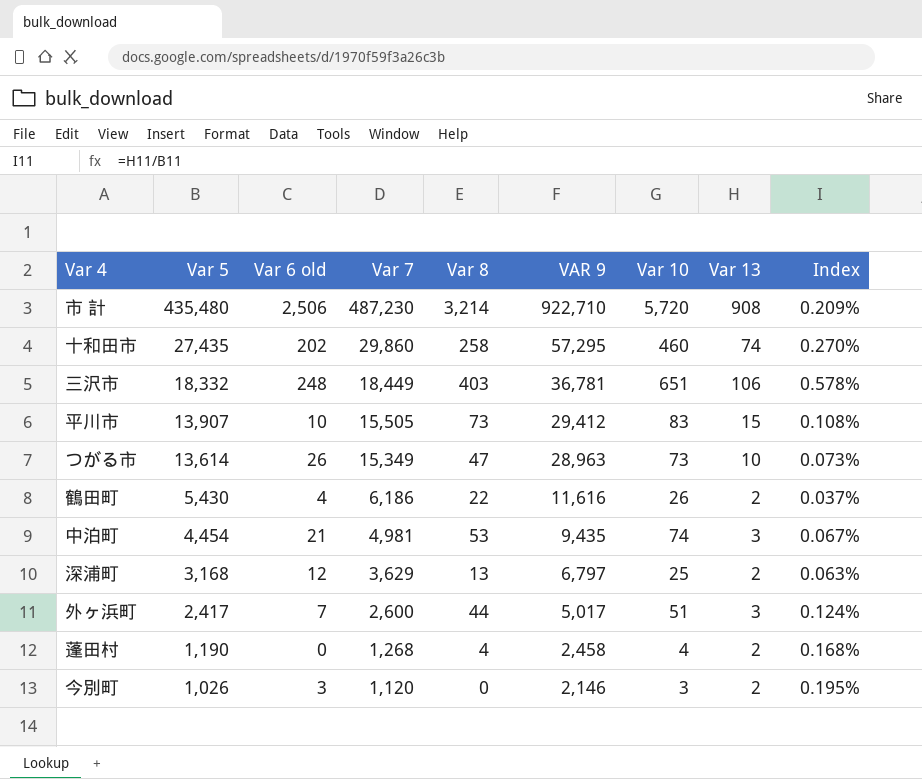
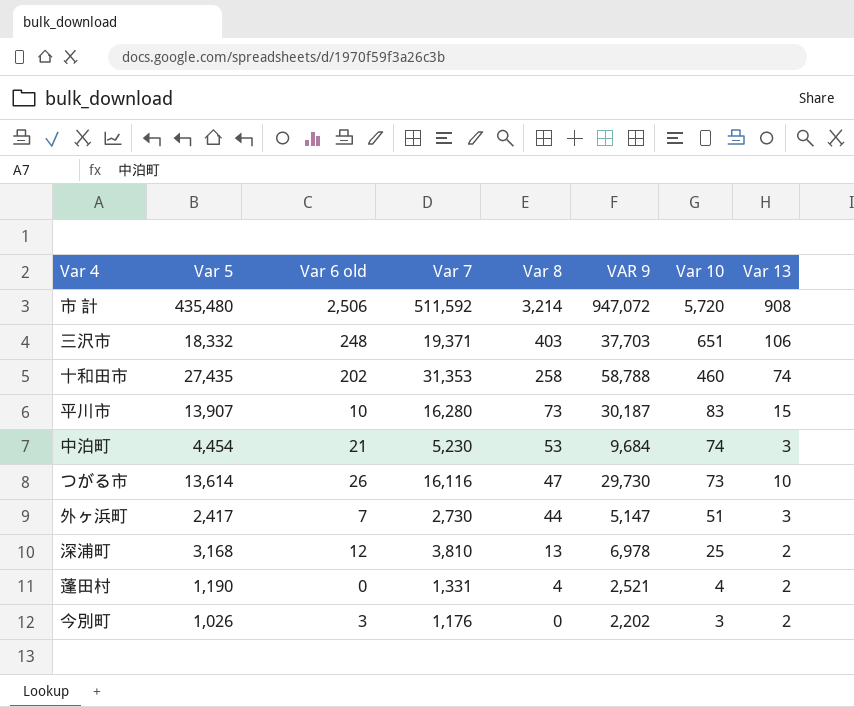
row order: Var 5 descending -> Var 8 descending
column Index | formula: [Var 13] / [Var 5] -> none
row 鶴田町: 5,430 | 4 | 6,186 | 22 | 11,616 | 26 | 2 | 0.037% -> none
市 計 | Var 7: 487,230 -> 511,592
市 計 | VAR 9: 922,710 -> 947,072
三沢市 | Var 7: 18,449 -> 19,371
三沢市 | VAR 9: 36,781 -> 37,703
十和田市 | Var 7: 29,860 -> 31,353
十和田市 | VAR 9: 57,295 -> 58,788
平川市 | Var 7: 15,505 -> 16,280
平川市 | VAR 9: 29,412 -> 30,187
中泊町 | Var 7: 4,981 -> 5,230
中泊町 | VAR 9: 9,435 -> 9,684
つがる市 | Var 7: 15,349 -> 16,116
つがる市 | VAR 9: 28,963 -> 29,730
外ヶ浜町 | Var 7: 2,600 -> 2,730
外ヶ浜町 | VAR 9: 5,017 -> 5,147
深浦町 | Var 7: 3,629 -> 3,810
深浦町 | VAR 9: 6,797 -> 6,978
蓬田村 | Var 7: 1,268 -> 1,331
蓬田村 | VAR 9: 2,458 -> 2,521
今別町 | Var 7: 1,120 -> 1,176
今別町 | VAR 9: 2,146 -> 2,202

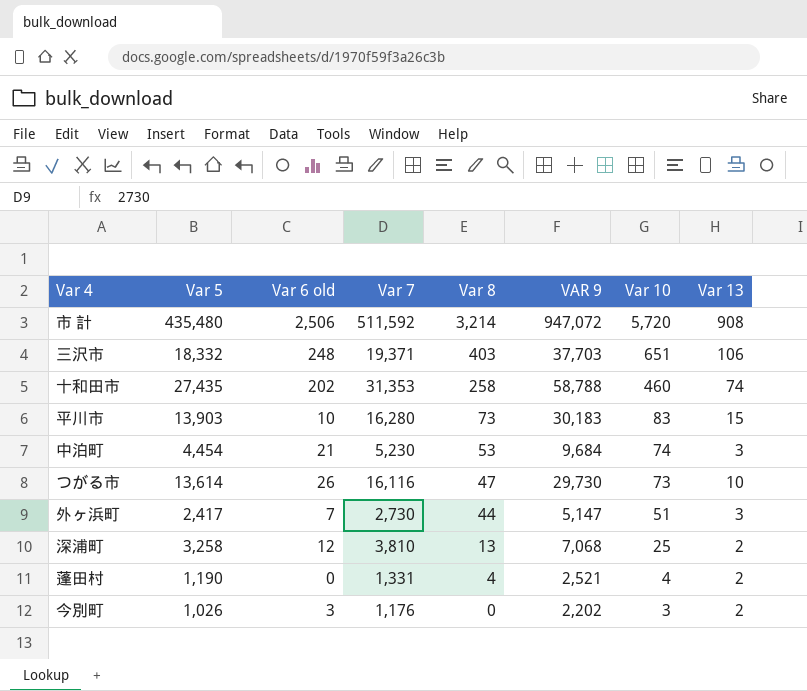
平川市 | Var 5: 13,907 -> 13,903
平川市 | VAR 9: 30,187 -> 30,183
深浦町 | Var 5: 3,168 -> 3,258
深浦町 | VAR 9: 6,978 -> 7,068

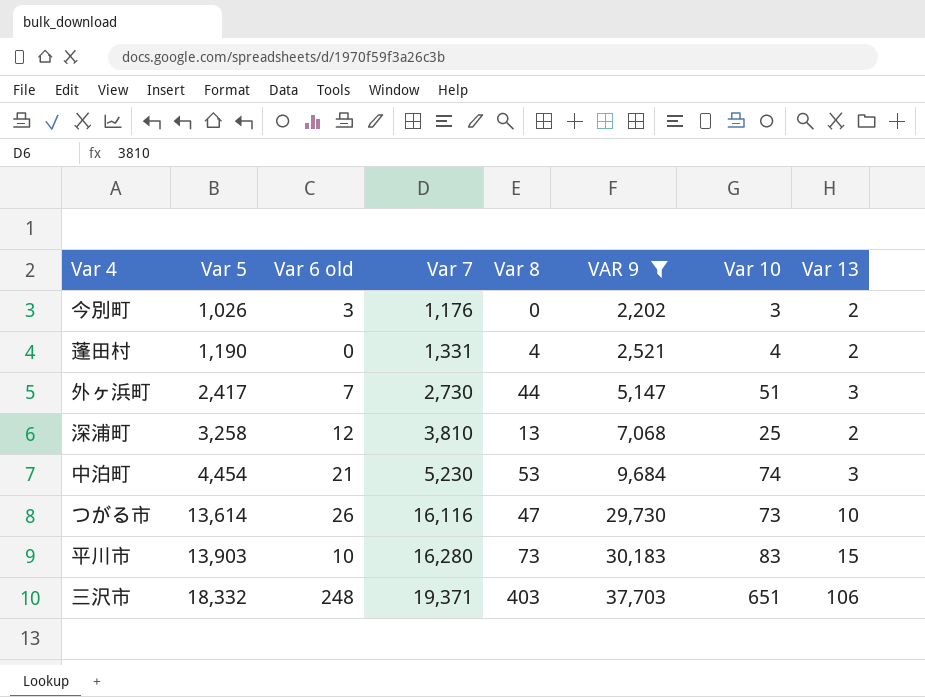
filter: none -> VAR 9 <= 37,703
row order: Var 8 descending -> Var 5 ascending

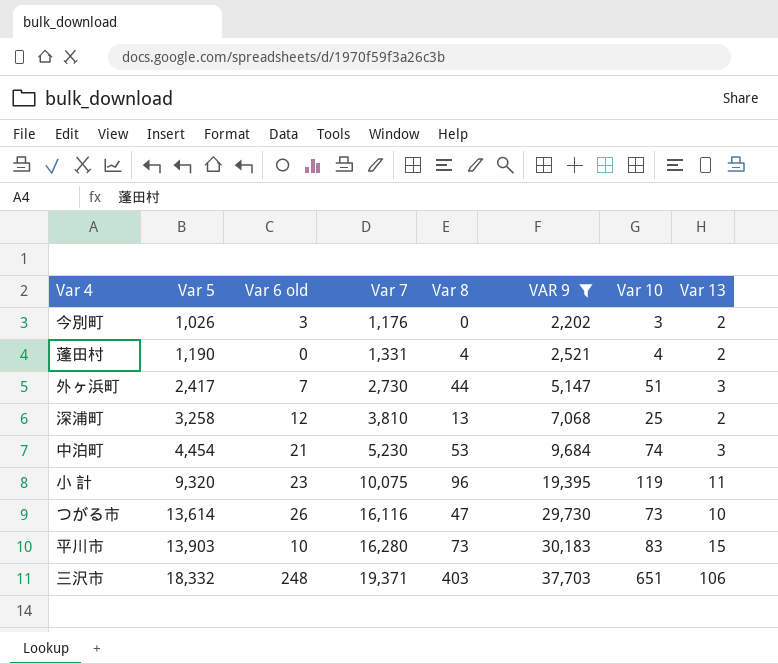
row 小 計: none -> 9,320 | 23 | 10,075 | 96 | 19,395 | 119 | 11

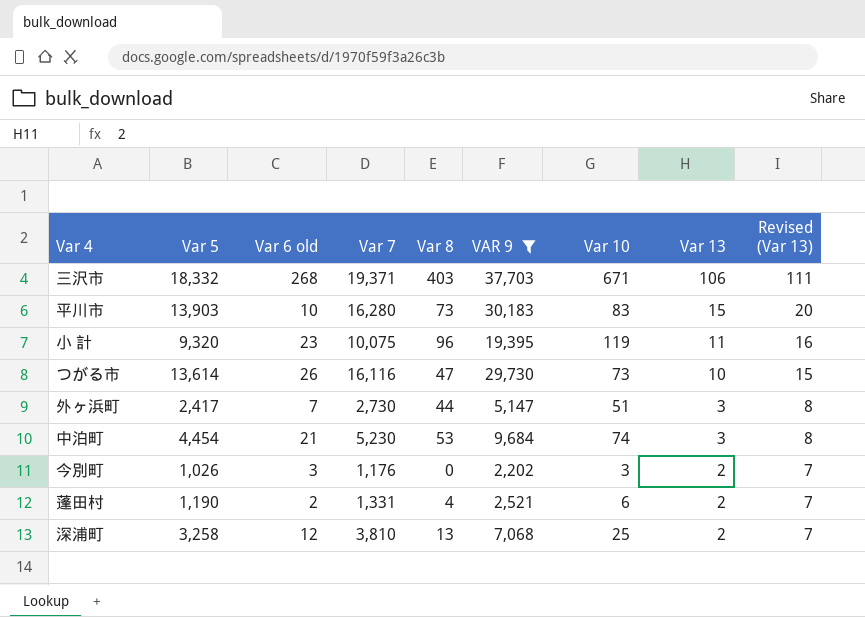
row order: Var 5 ascending -> Var 13 descending
column Revised (Var 13) | formula: none -> [Var 13] + 5
三沢市 | Var 6 old: 248 -> 268
三沢市 | Var 10: 651 -> 671
蓬田村 | Var 6 old: 0 -> 2
蓬田村 | Var 10: 4 -> 6

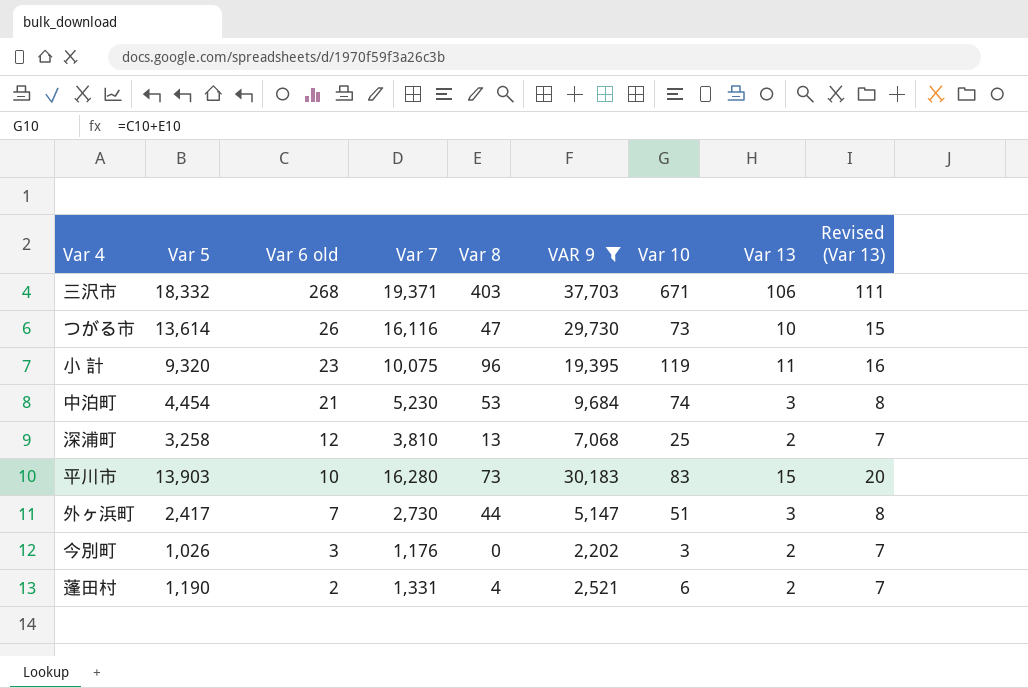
row order: Var 13 descending -> Var 6 old descending

